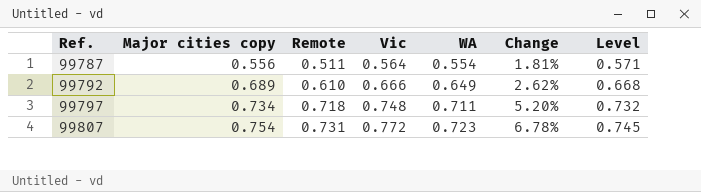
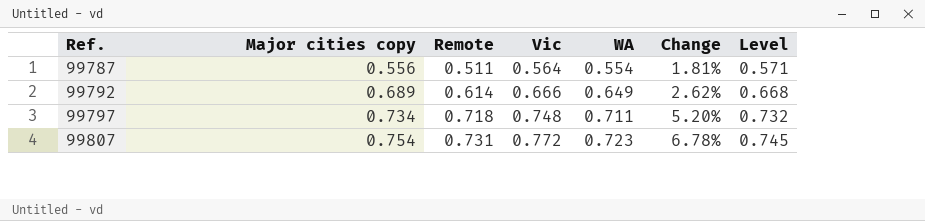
99792 | Remote: 0.610 -> 0.614

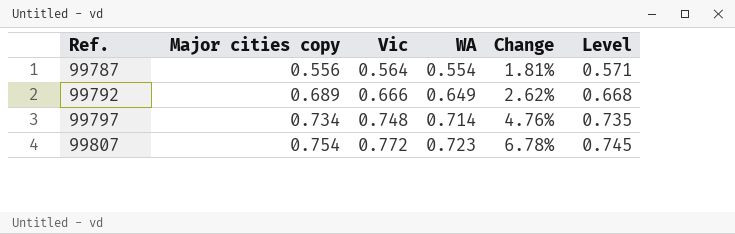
column Remote | position: 3 -> none
99797 | WA: 0.711 -> 0.714
99797 | Change: 5.20% -> 4.76%
99797 | Level: 0.732 -> 0.735

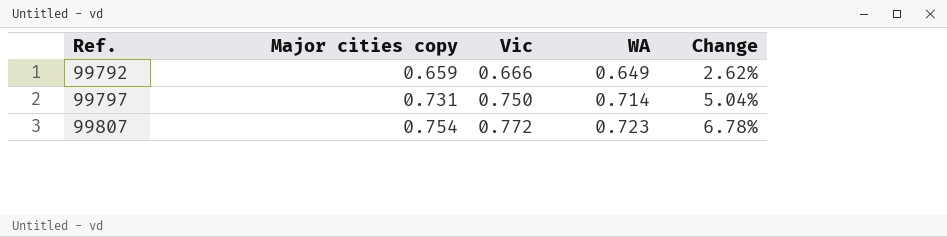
column Level | formula: [WA] * 1.03 -> none
row 99787: 0.556 | 0.564 | 0.554 | 1.81% | 0.571 -> none
99792 | Major cities copy: 0.689 -> 0.659
99797 | Major cities copy: 0.734 -> 0.731
99797 | Vic: 0.748 -> 0.750
99797 | Change: 4.76% -> 5.04%

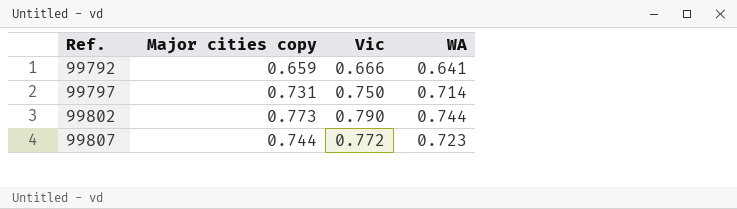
column Change | formula: ([Vic] - [WA]) / [WA] -> none
99792 | WA: 0.649 -> 0.641
row 99802: none -> 0.773 | 0.790 | 0.744
99807 | Major cities copy: 0.754 -> 0.744

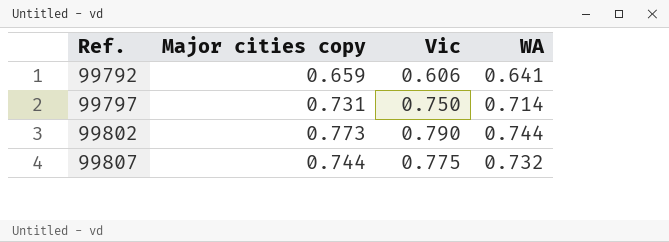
99792 | Vic: 0.666 -> 0.606
99807 | Vic: 0.772 -> 0.775
99807 | WA: 0.723 -> 0.732

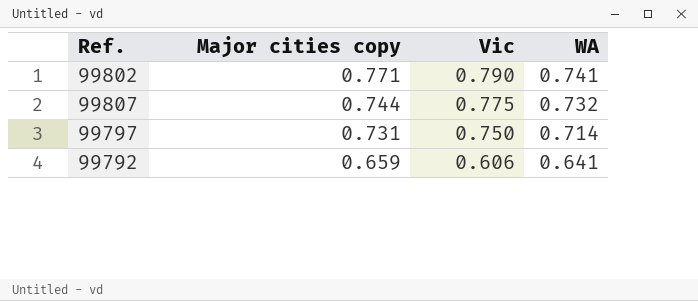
row order: Ref. ascending -> Major cities copy descending
99802 | Major cities copy: 0.773 -> 0.771
99802 | WA: 0.744 -> 0.741

